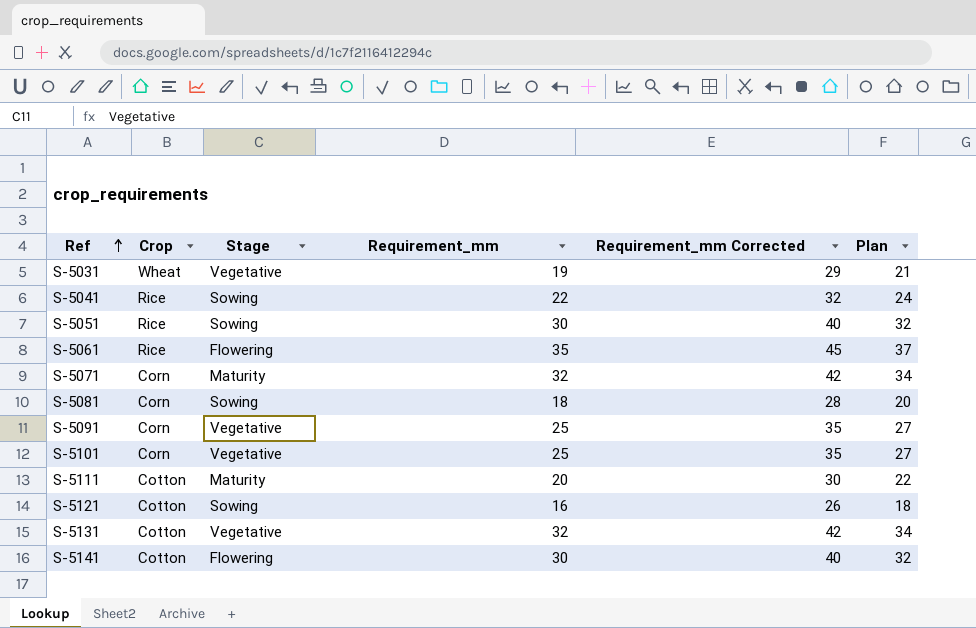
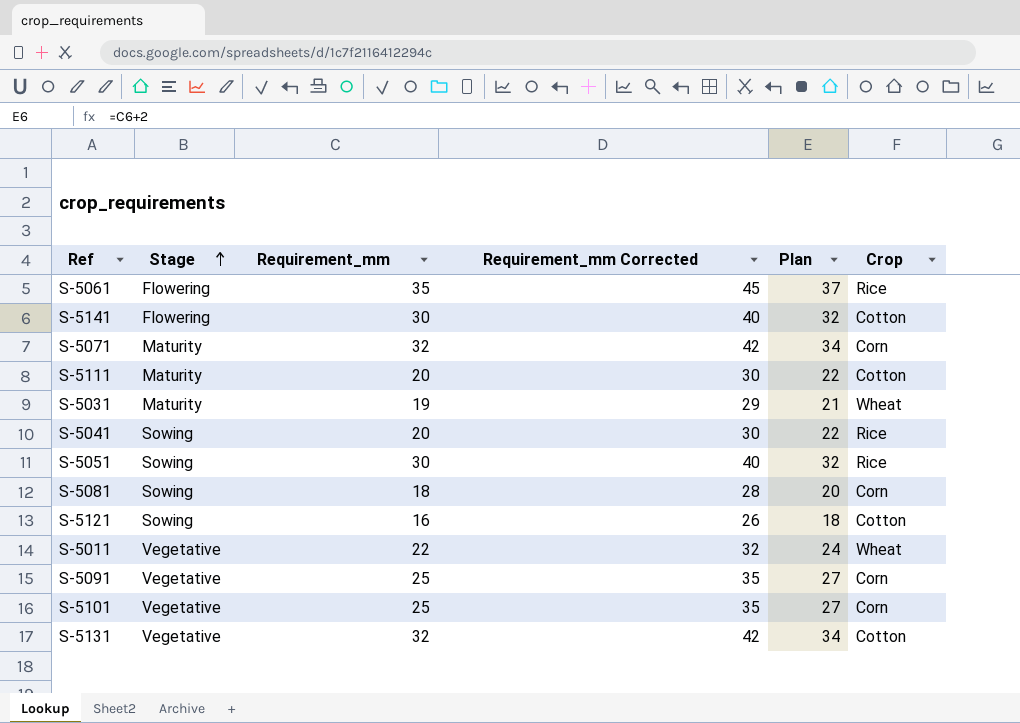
row order: Ref ascending -> Stage ascending
column Crop | position: 2 -> 6
S-5031 | Stage: Vegetative -> Maturity
S-5041 | Requirement_mm: 22 -> 20
S-5041 | Requirement_mm Corrected: 32 -> 30
S-5041 | Plan: 24 -> 22
row S-5011: none -> Vegetative | 22 | 32 | 24 | Wheat

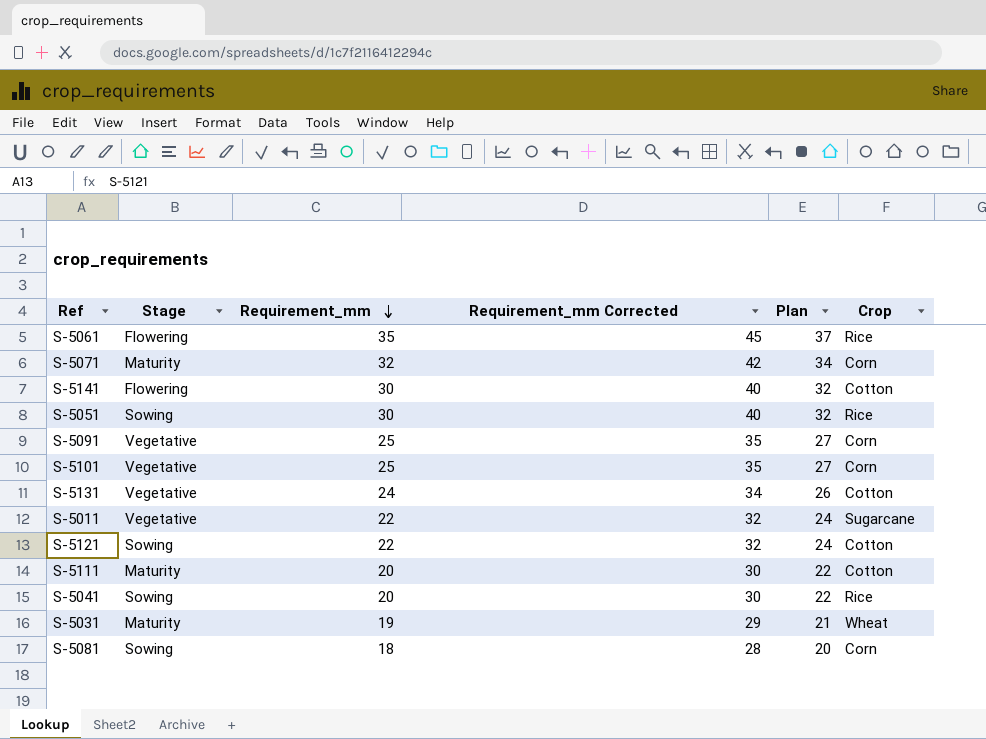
row order: Stage ascending -> Requirement_mm descending
S-5131 | Requirement_mm: 32 -> 24
S-5131 | Requirement_mm Corrected: 42 -> 34
S-5131 | Plan: 34 -> 26
S-5011 | Crop: Wheat -> Sugarcane
S-5121 | Requirement_mm: 16 -> 22
S-5121 | Requirement_mm Corrected: 26 -> 32
S-5121 | Plan: 18 -> 24

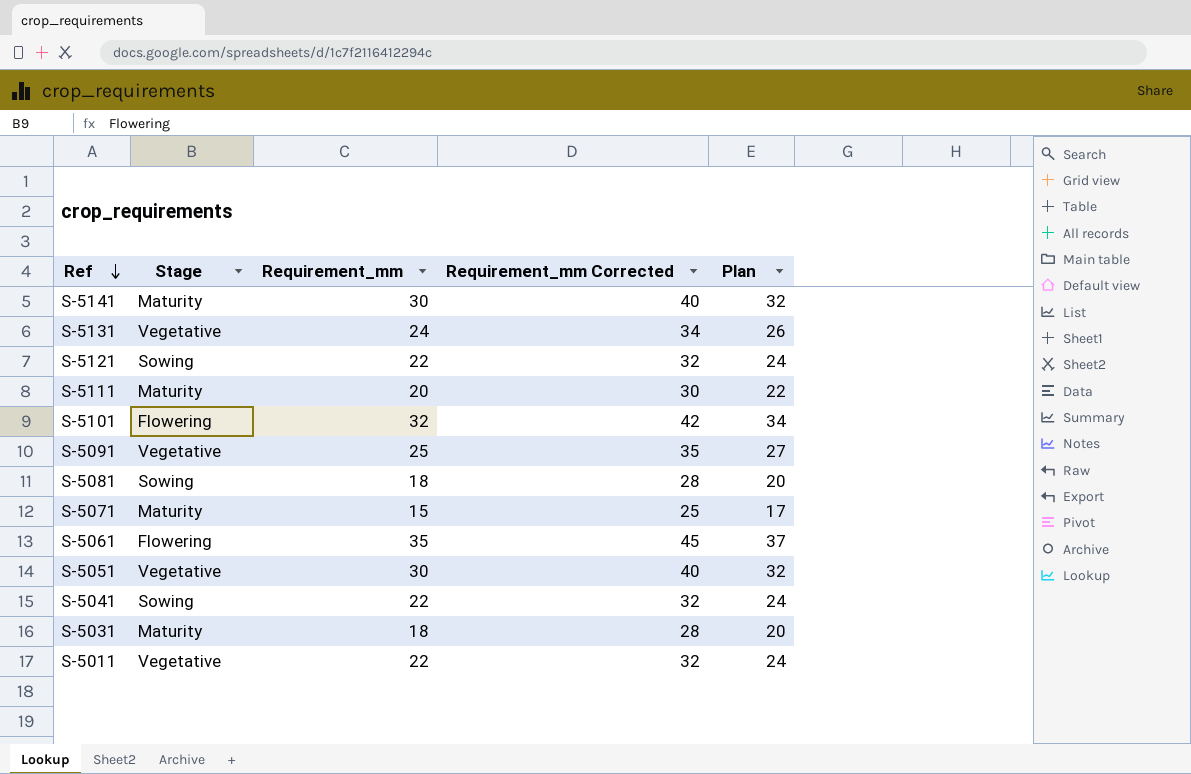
row order: Requirement_mm descending -> Ref descending
column Crop | position: 6 -> none
S-5141 | Stage: Flowering -> Maturity
S-5101 | Stage: Vegetative -> Flowering
S-5101 | Requirement_mm: 25 -> 32
S-5101 | Requirement_mm Corrected: 35 -> 42
S-5101 | Plan: 27 -> 34
S-5071 | Requirement_mm: 32 -> 15
S-5071 | Requirement_mm Corrected: 42 -> 25
S-5071 | Plan: 34 -> 17
S-5051 | Stage: Sowing -> Vegetative
S-5041 | Requirement_mm: 20 -> 22
S-5041 | Requirement_mm Corrected: 30 -> 32
S-5041 | Plan: 22 -> 24
S-5031 | Requirement_mm: 19 -> 18
S-5031 | Requirement_mm Corrected: 29 -> 28
S-5031 | Plan: 21 -> 20

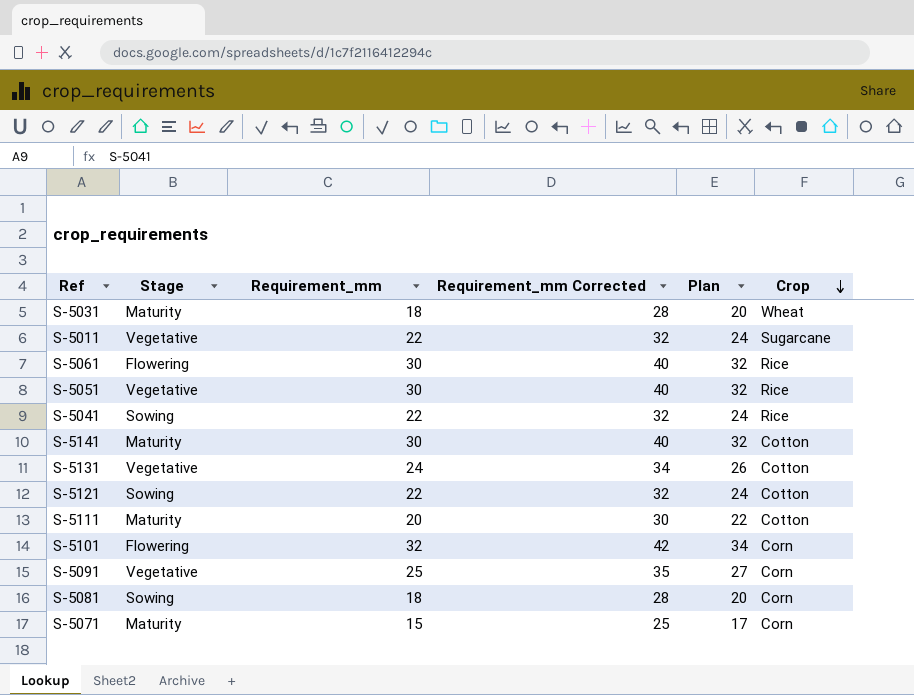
row order: Ref descending -> Crop descending
column Crop | position: none -> 6
S-5061 | Requirement_mm: 35 -> 30
S-5061 | Requirement_mm Corrected: 45 -> 40
S-5061 | Plan: 37 -> 32

